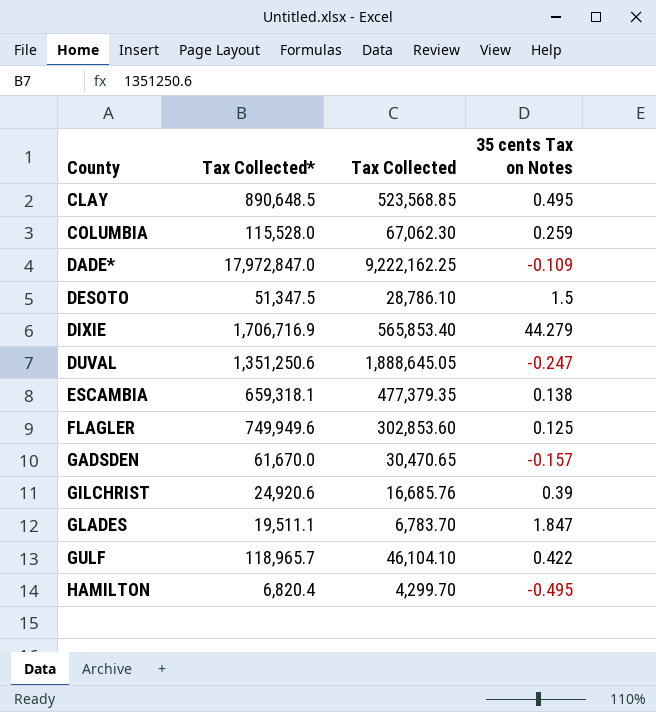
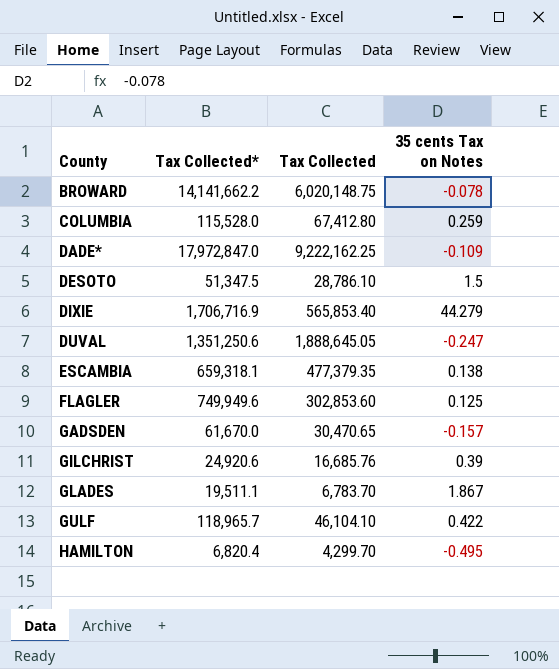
row CLAY: 890,648.5 | 523,568.85 | 0.495 -> none
row BROWARD: none -> 14,141,662.2 | 6,020,148.75 | -0.078
COLUMBIA | Tax Collected: 67,062.30 -> 67,412.80
GLADES | 35 cents Tax on Notes: 1.847 -> 1.867

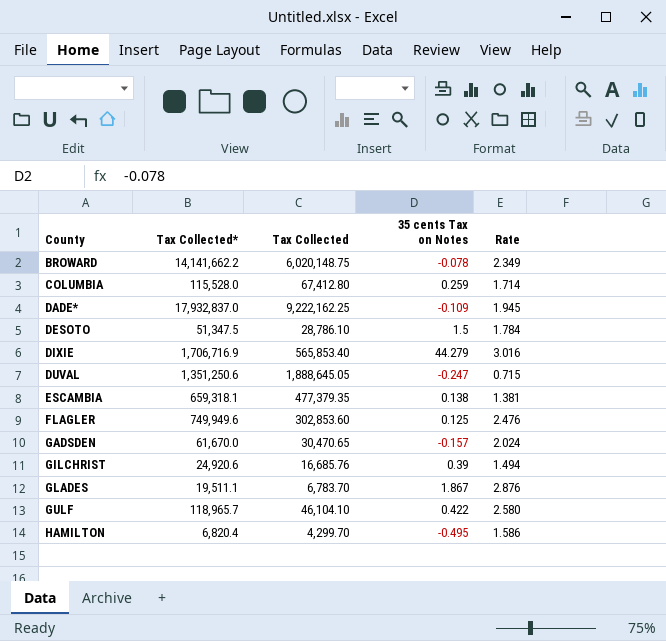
column Rate | formula: none -> [Tax Collected*] / [Tax Collected]
DADE* | Tax Collected*: 17,972,847.0 -> 17,932,837.0

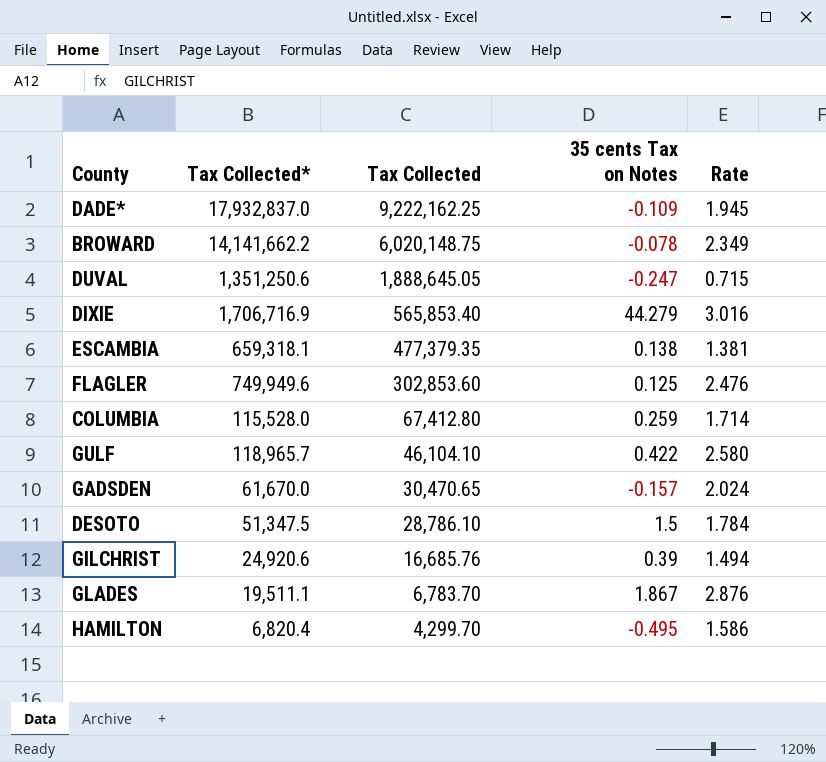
row order: County ascending -> Tax Collected descending

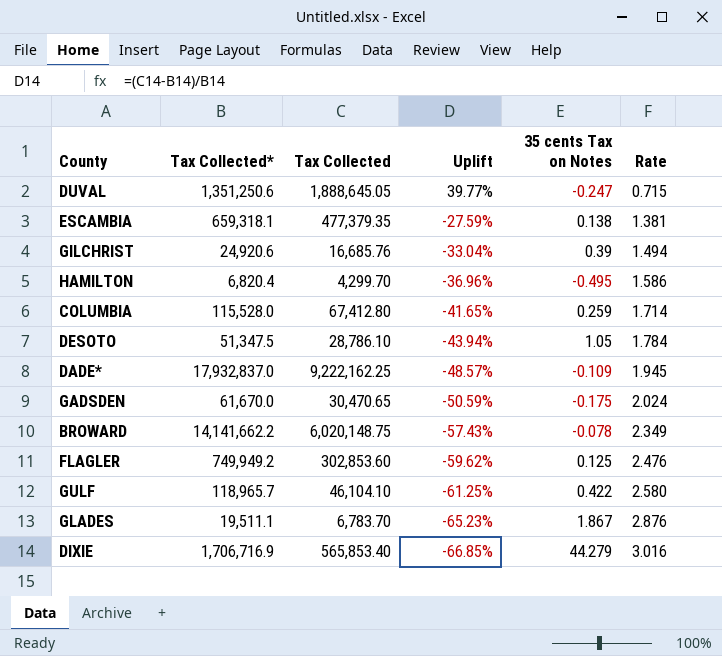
row order: Tax Collected descending -> Uplift descending
column Uplift | formula: none -> ([Tax Collected] - [Tax Collected*]) / [Tax Collected*]
DESOTO | 35 cents Tax on Notes: 1.5 -> 1.05
GADSDEN | 35 cents Tax on Notes: -0.157 -> -0.175
FLAGLER | Tax Collected*: 749,949.6 -> 749,949.2

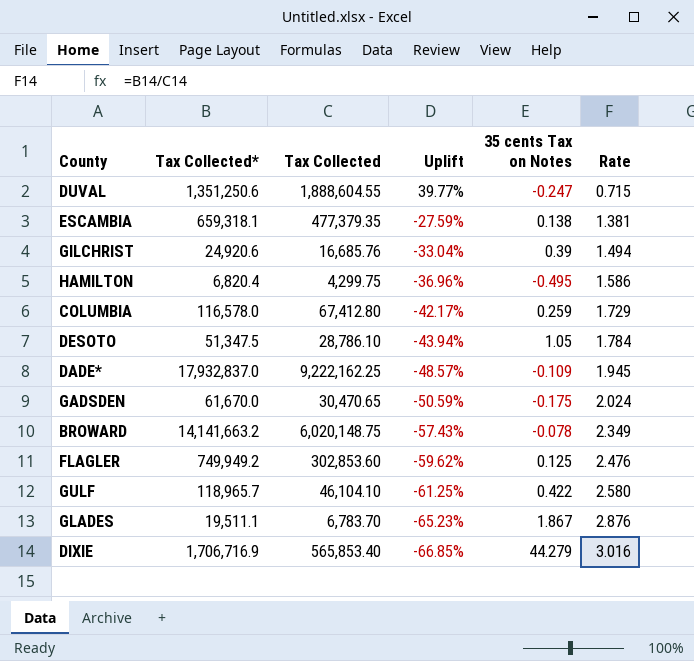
DUVAL | Tax Collected: 1,888,645.05 -> 1,888,604.55
HAMILTON | Tax Collected: 4,299.70 -> 4,299.75
COLUMBIA | Tax Collected*: 115,528.0 -> 116,578.0
COLUMBIA | Uplift: -41.65% -> -42.17%
COLUMBIA | Rate: 1.714 -> 1.729
BROWARD | Tax Collected*: 14,141,662.2 -> 14,141,663.2

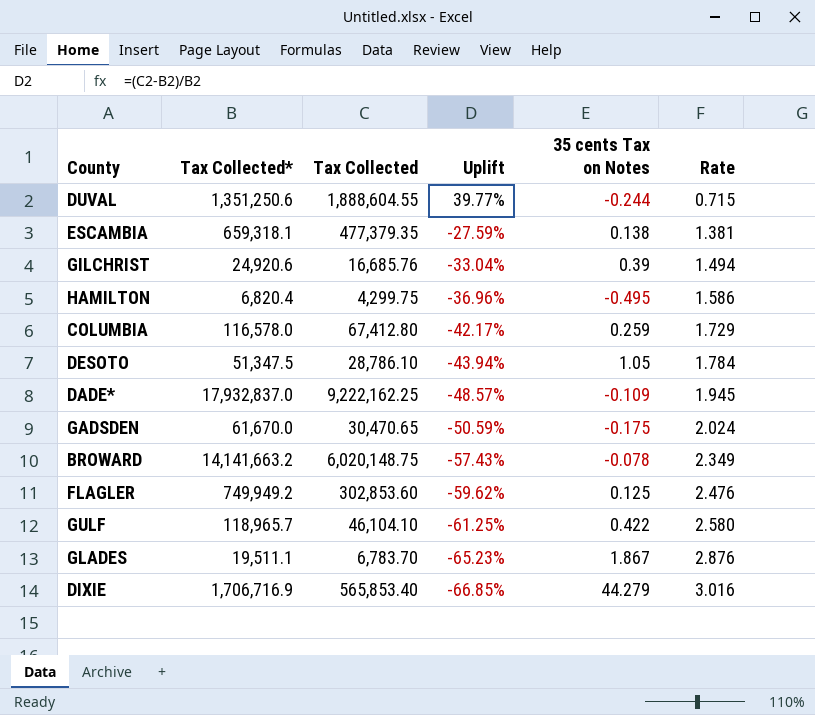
DUVAL | 35 cents Tax on Notes: -0.247 -> -0.244

